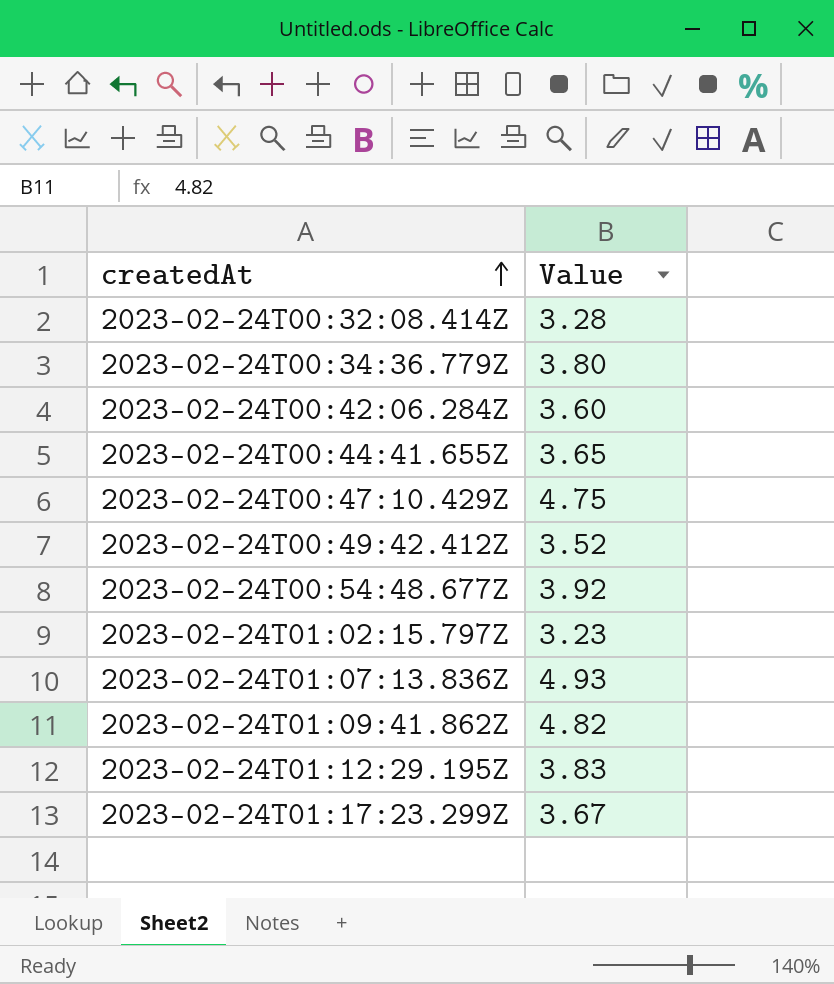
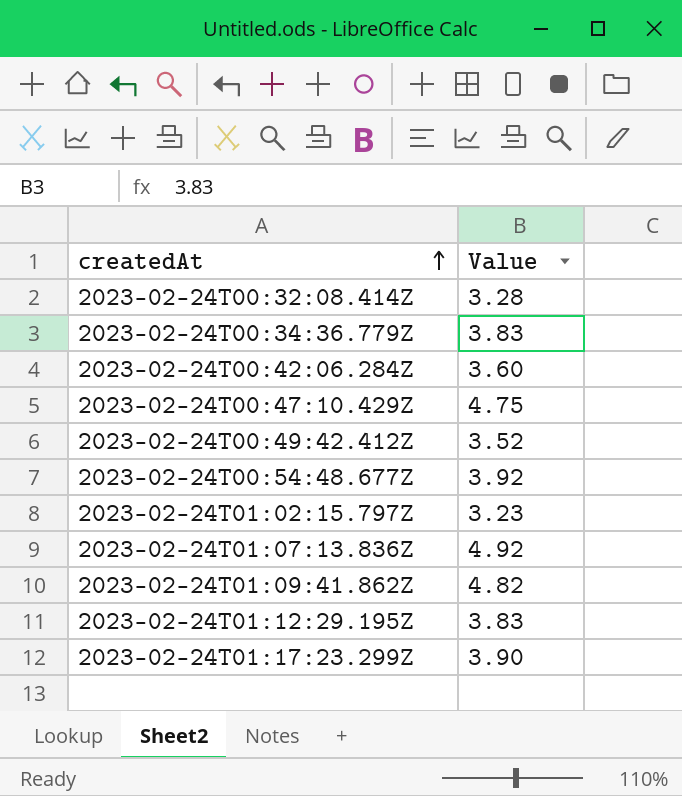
row 2023-02-24T00:44:41.655Z: 3.65 -> none
2023-02-24T00:34:36.779Z | Value: 3.80 -> 3.83
2023-02-24T01:07:13.836Z | Value: 4.93 -> 4.92
2023-02-24T01:17:23.299Z | Value: 3.67 -> 3.90

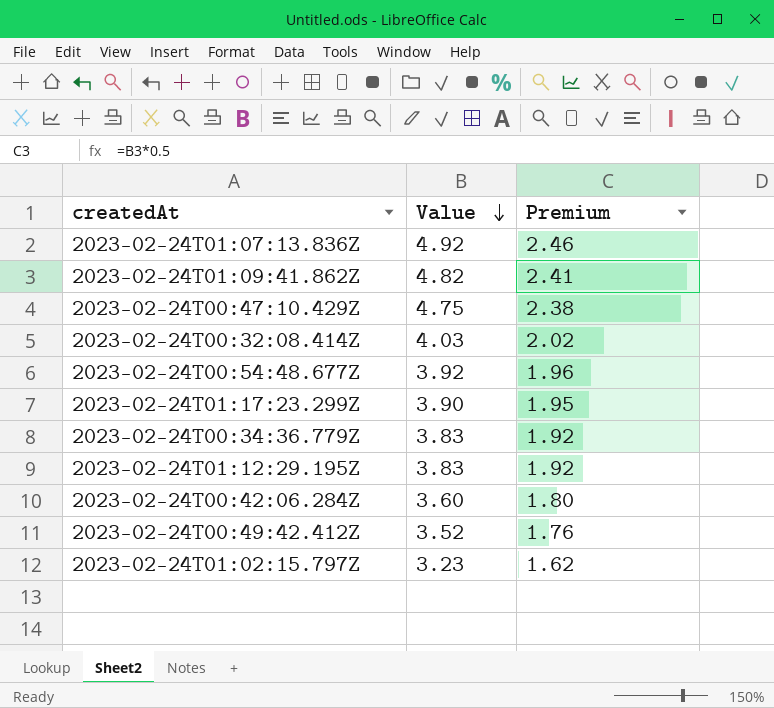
row order: createdAt ascending -> Value descending
column Premium | formula: none -> [Value] * 0.5
2023-02-24T00:32:08.414Z | Value: 3.28 -> 4.03

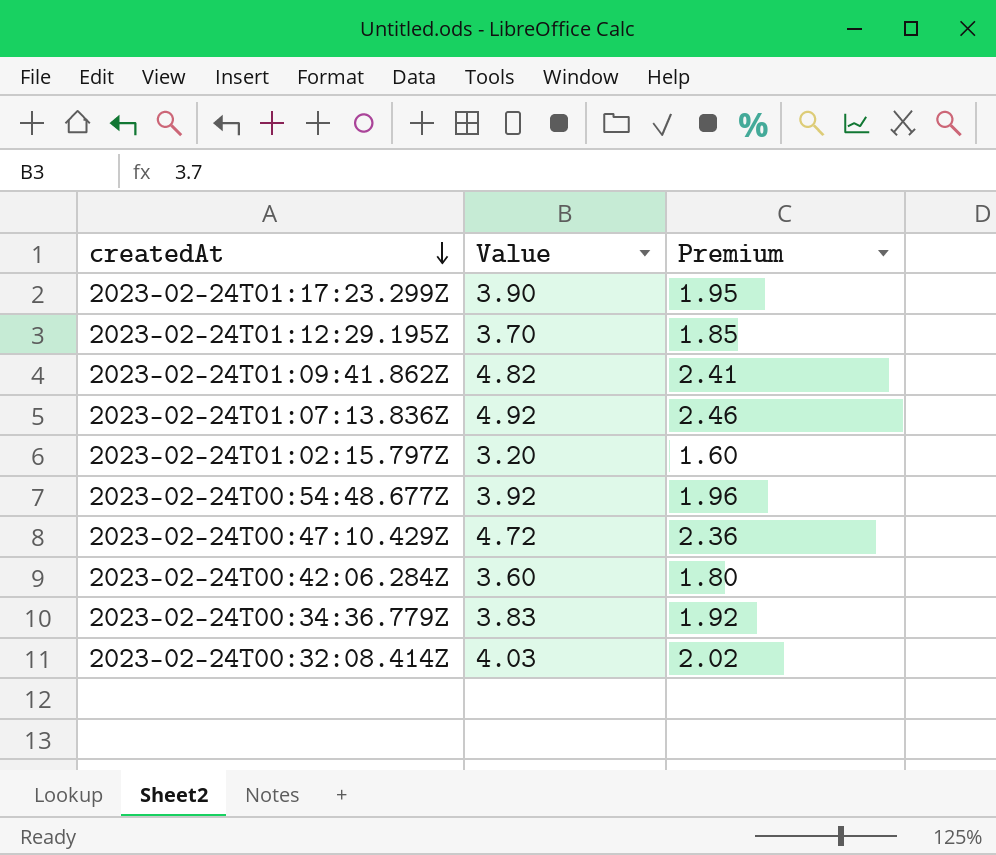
row order: Value descending -> createdAt descending
row 2023-02-24T00:49:42.412Z: 3.52 | 1.76 -> none
2023-02-24T01:12:29.195Z | Value: 3.83 -> 3.70
2023-02-24T01:12:29.195Z | Premium: 1.92 -> 1.85
2023-02-24T01:02:15.797Z | Value: 3.23 -> 3.20
2023-02-24T01:02:15.797Z | Premium: 1.62 -> 1.60
2023-02-24T00:47:10.429Z | Value: 4.75 -> 4.72
2023-02-24T00:47:10.429Z | Premium: 2.38 -> 2.36

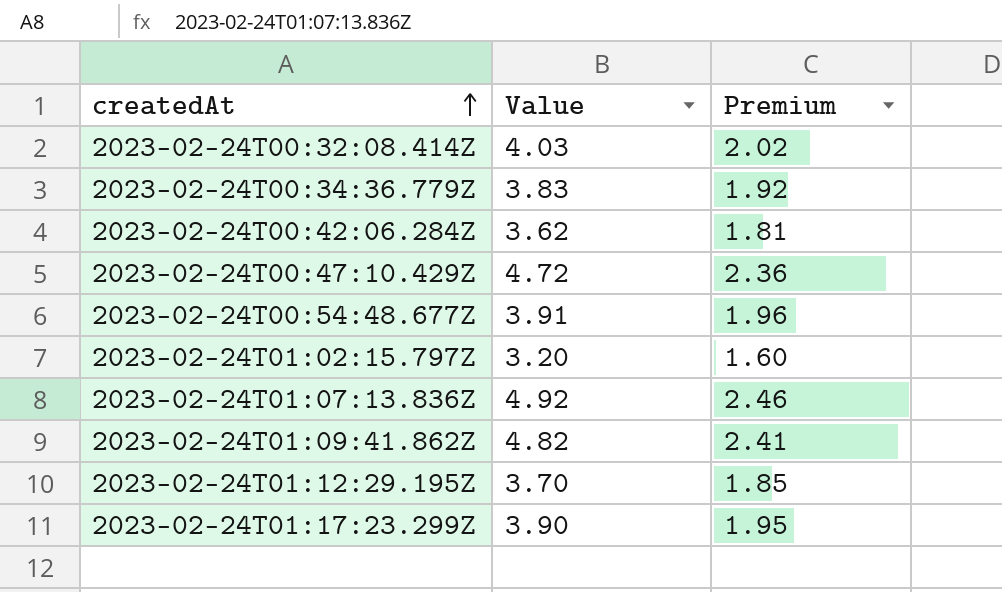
row order: createdAt descending -> createdAt ascending
2023-02-24T00:42:06.284Z | Value: 3.60 -> 3.62
2023-02-24T00:42:06.284Z | Premium: 1.80 -> 1.81
2023-02-24T00:54:48.677Z | Value: 3.92 -> 3.91

